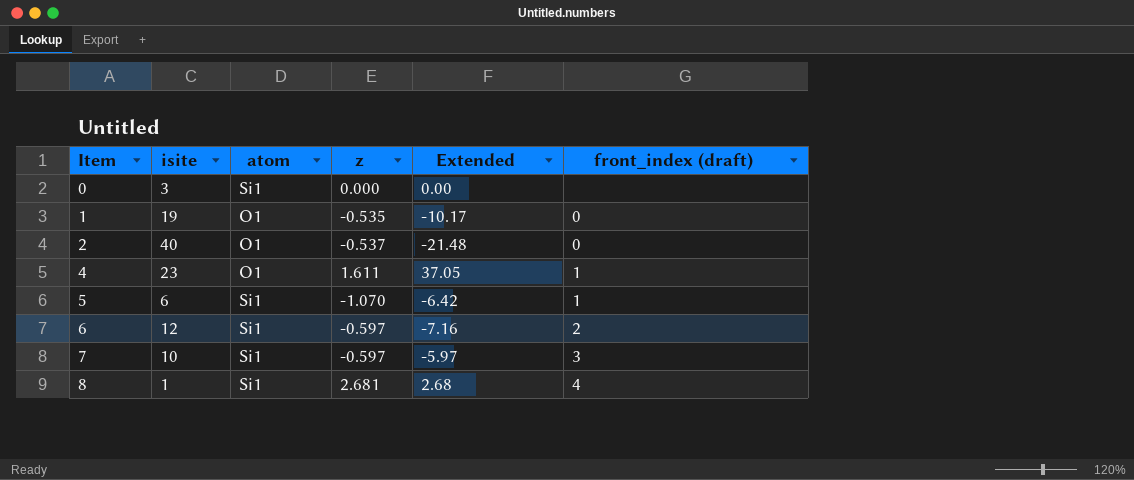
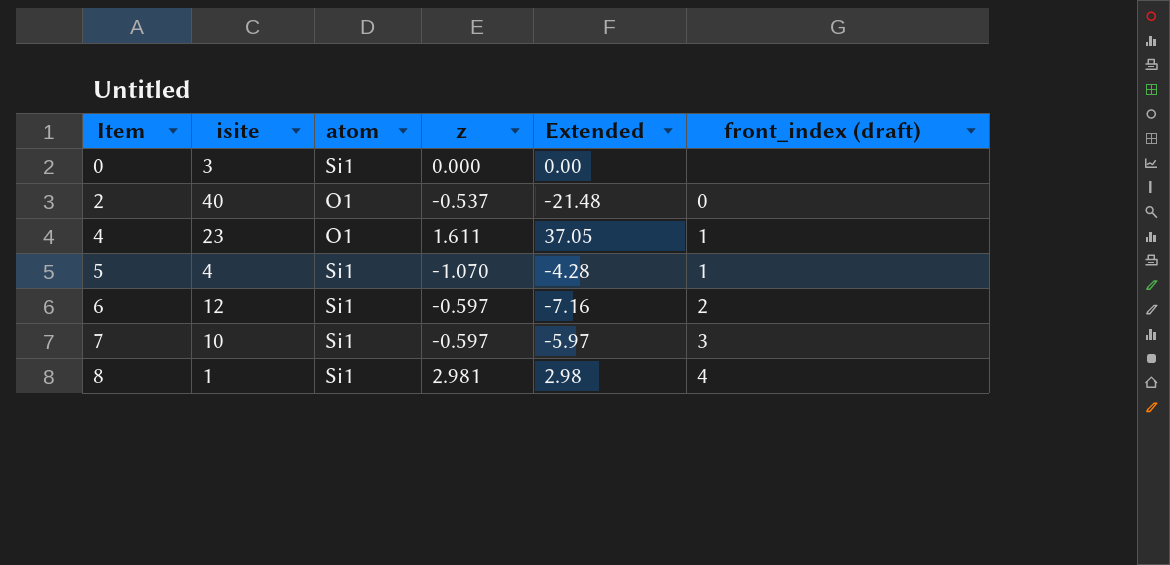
row 1: 19 | O1 | -0.535 | -10.17 | 0 -> none
5 | isite: 6 -> 4
5 | Extended: -6.42 -> -4.28
8 | z: 2.681 -> 2.981
8 | Extended: 2.68 -> 2.98

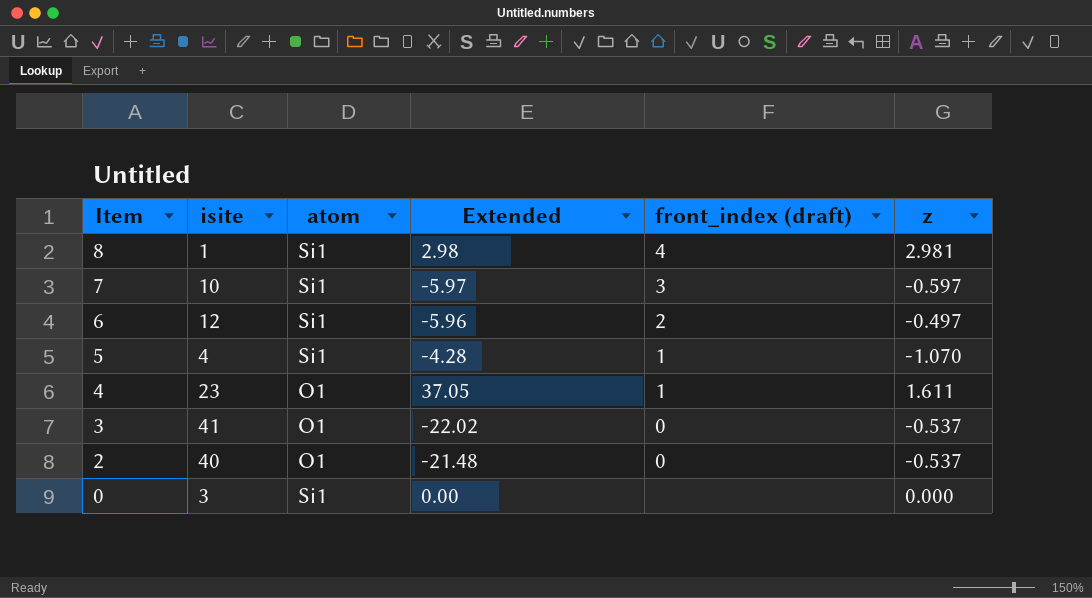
row order: Item ascending -> Item descending
column z | position: 4 -> 6
6 | Extended: -7.16 -> -5.96
6 | z: -0.597 -> -0.497
row 3: none -> 41 | O1 | -22.02 | 0 | -0.537

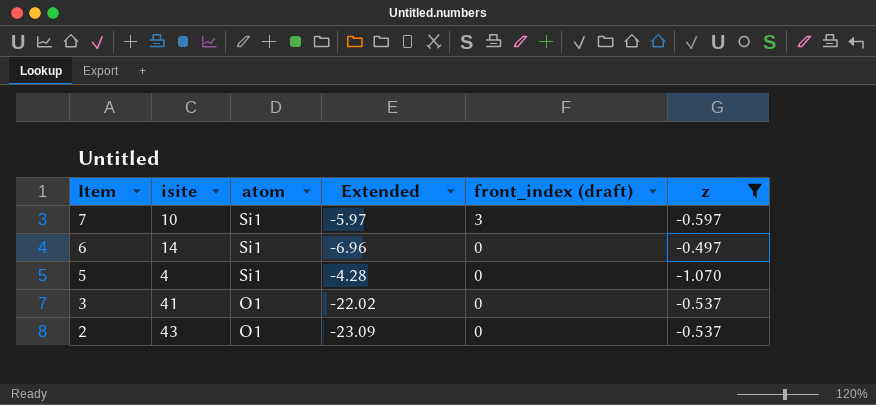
filter: none -> z <= -0.497
6 | isite: 12 -> 14
6 | Extended: -5.96 -> -6.96
6 | front_index (draft): 2 -> 0
5 | front_index (draft): 1 -> 0
2 | isite: 40 -> 43
2 | Extended: -21.48 -> -23.09

